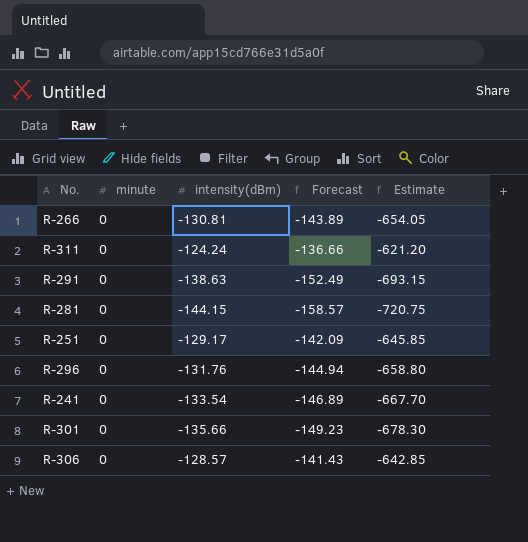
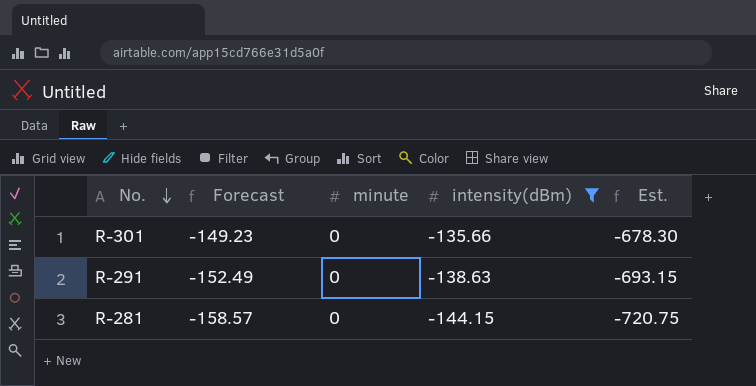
filter: none -> intensity(dBm) <= -135.66
row order: none -> No. descending
column Forecast | position: 4 -> 2
column name: Estimate -> Est.

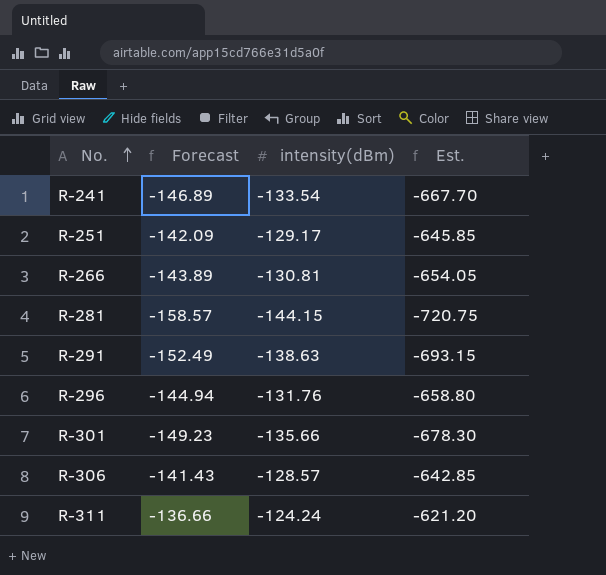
filter: intensity(dBm) <= -135.66 -> none
row order: No. descending -> No. ascending
column minute | position: 3 -> none

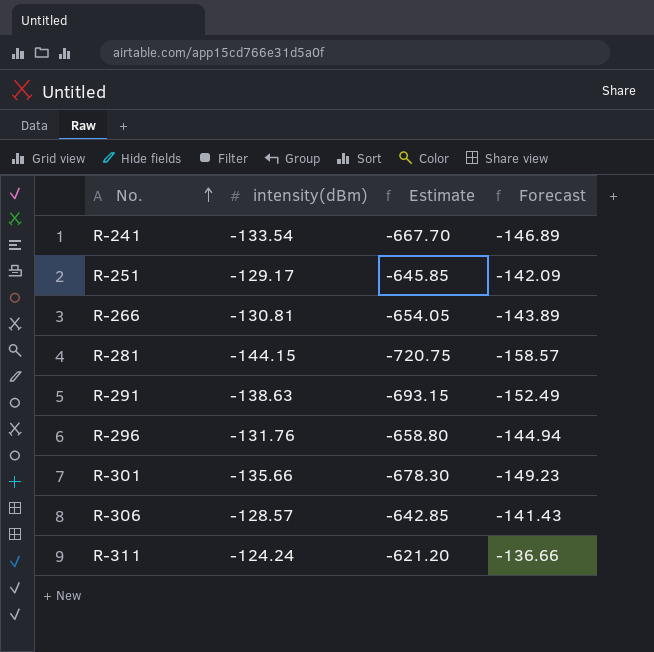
column name: Est. -> Estimate
column Forecast | position: 2 -> 4

